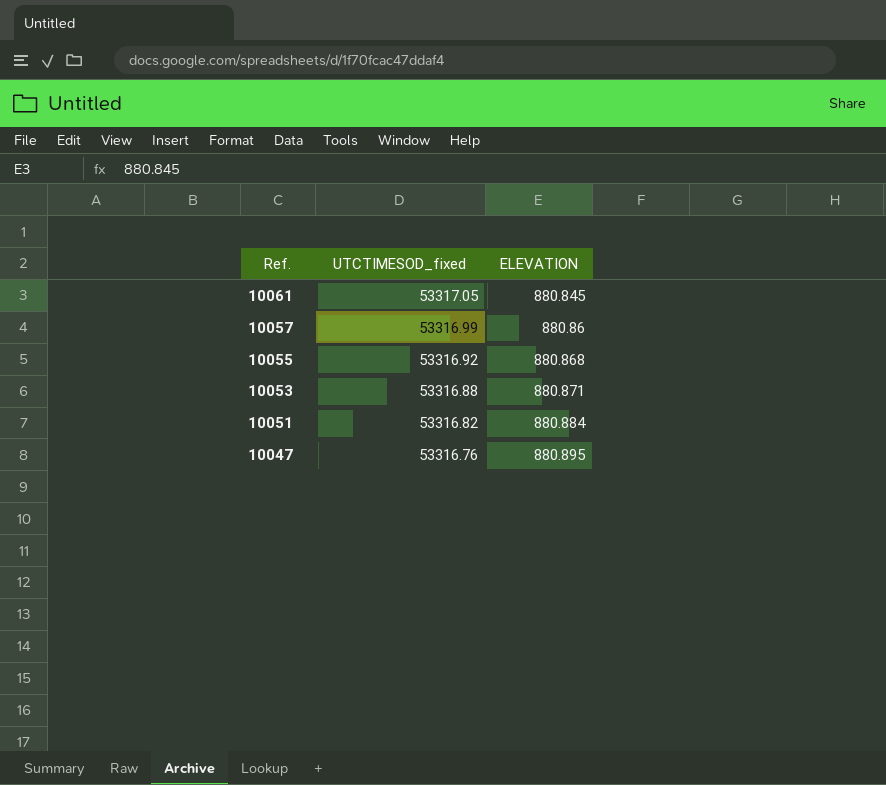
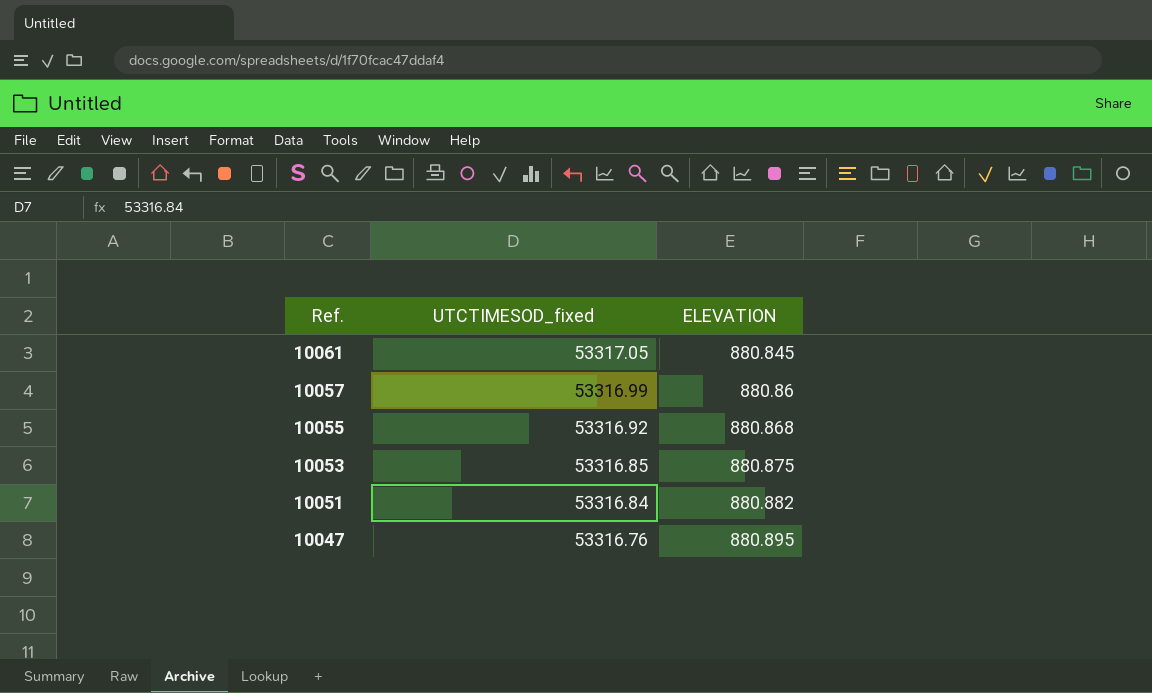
10053 | UTCTIMESOD_fixed: 53316.88 -> 53316.85
10053 | ELEVATION: 880.871 -> 880.875
10051 | UTCTIMESOD_fixed: 53316.82 -> 53316.84
10051 | ELEVATION: 880.884 -> 880.882

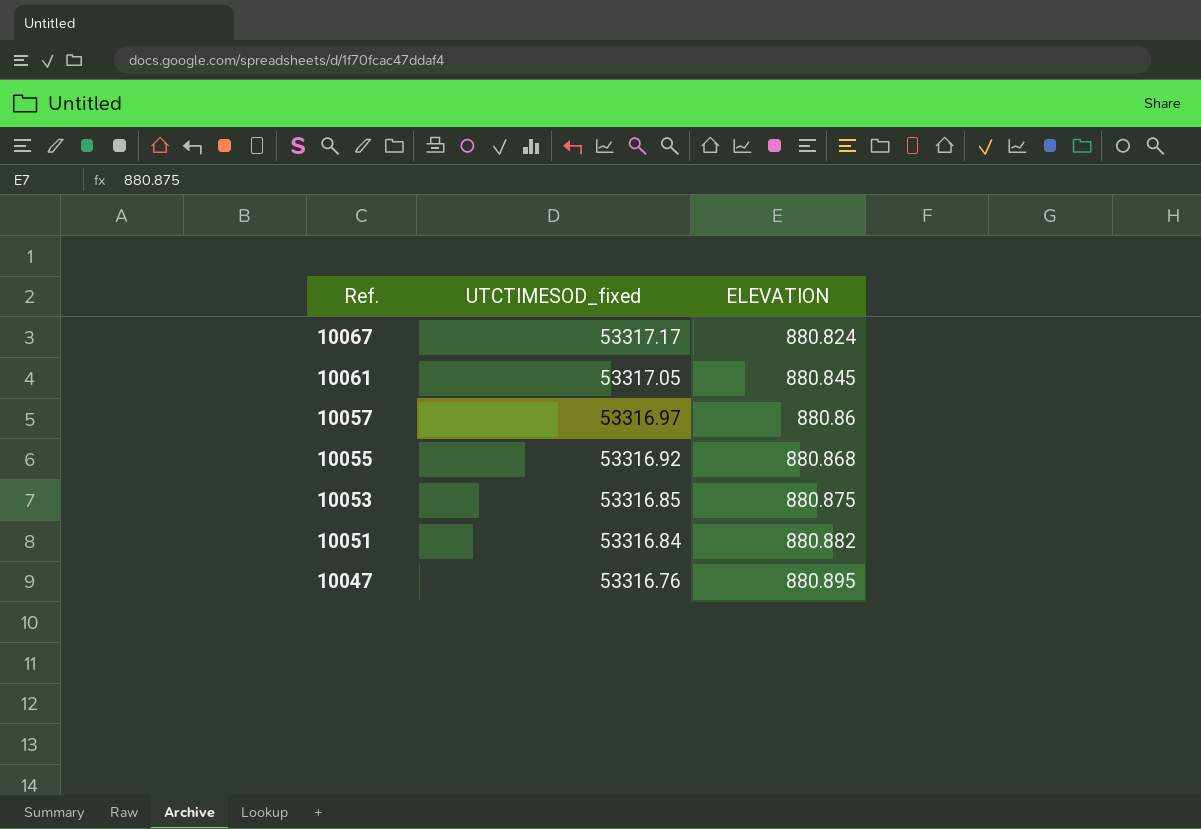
row 10067: none -> 53317.17 | 880.824
10057 | UTCTIMESOD_fixed: 53316.99 -> 53316.97

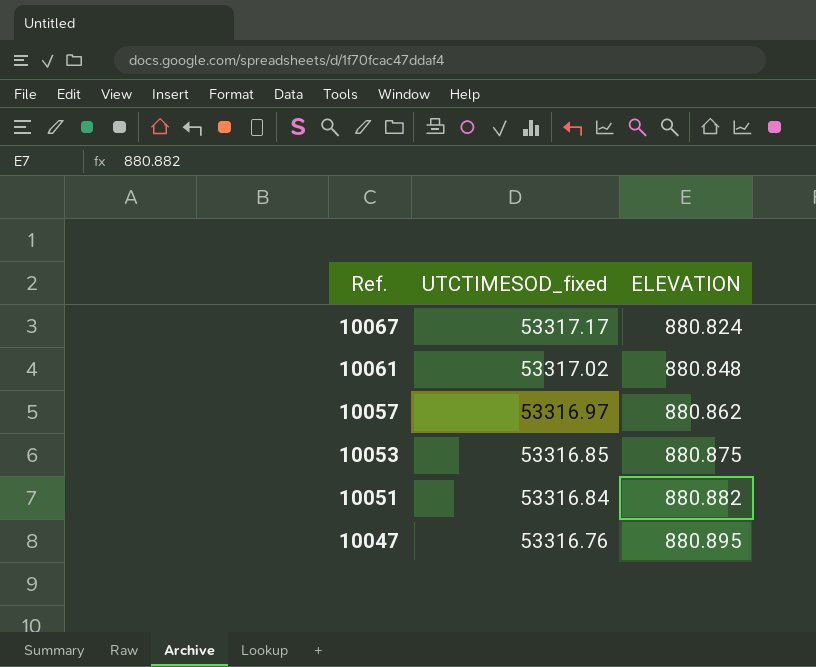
row 10055: 53316.92 | 880.868 -> none
10061 | UTCTIMESOD_fixed: 53317.05 -> 53317.02
10061 | ELEVATION: 880.845 -> 880.848
10057 | ELEVATION: 880.86 -> 880.862

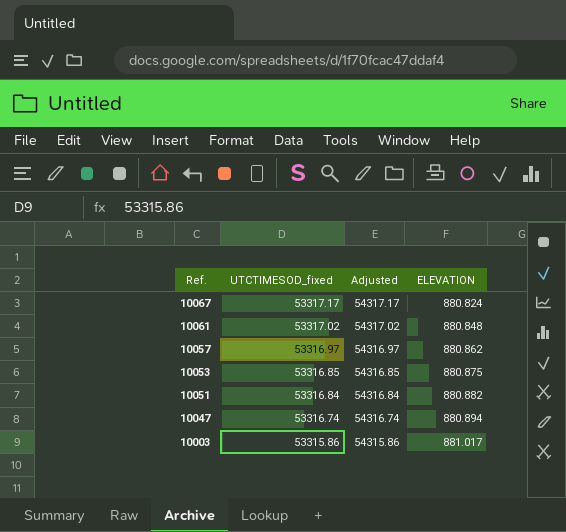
column Adjusted | formula: none -> [UTCTIMESOD_fixed] + 1000
10047 | UTCTIMESOD_fixed: 53316.76 -> 53316.74
10047 | ELEVATION: 880.895 -> 880.894
row 10003: none -> 53315.86 | 54315.86 | 881.017

